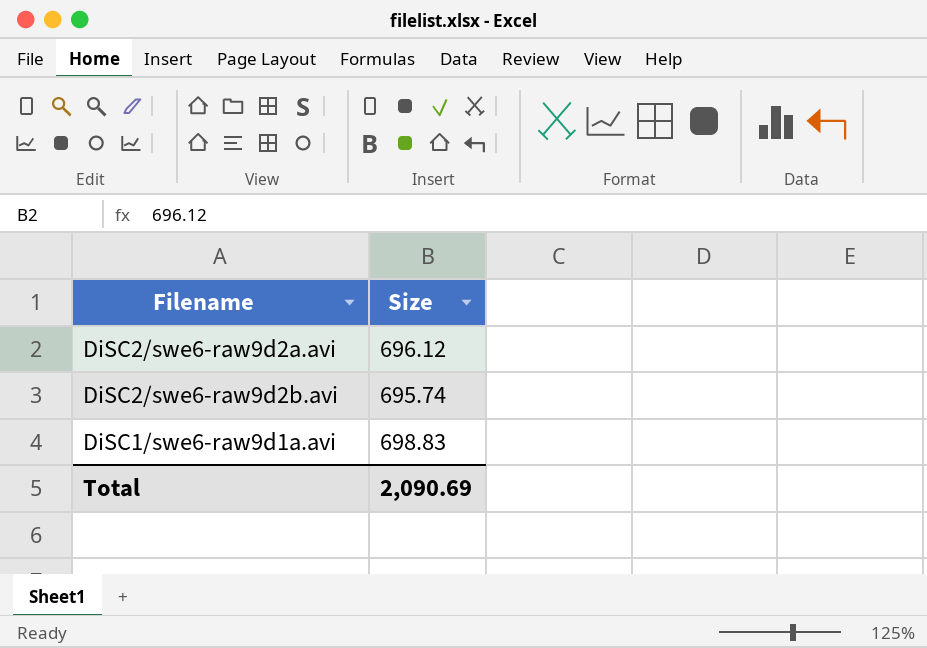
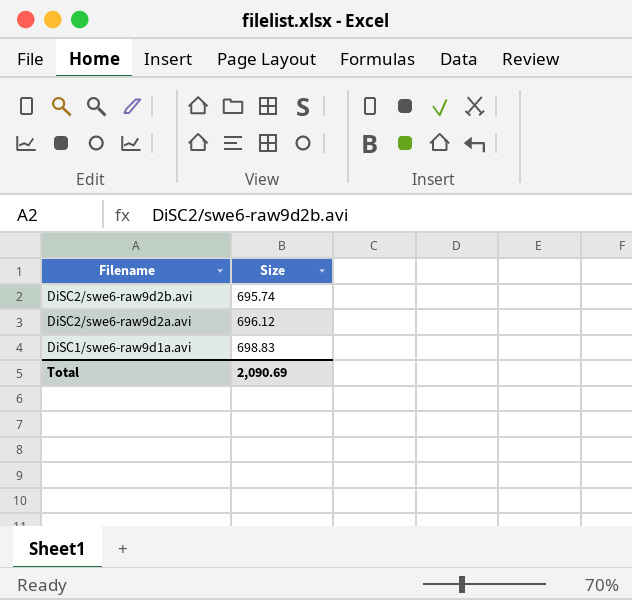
row order: none -> Filename descending

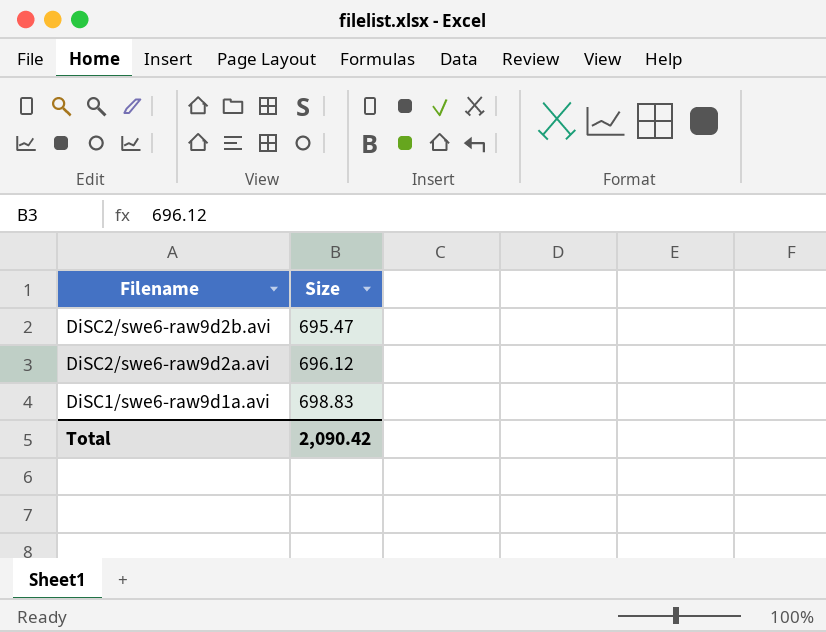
DiSC2/swe6-raw9d2b.avi | Size: 695.74 -> 695.47
Total | Size: 2,090.69 -> 2,090.42

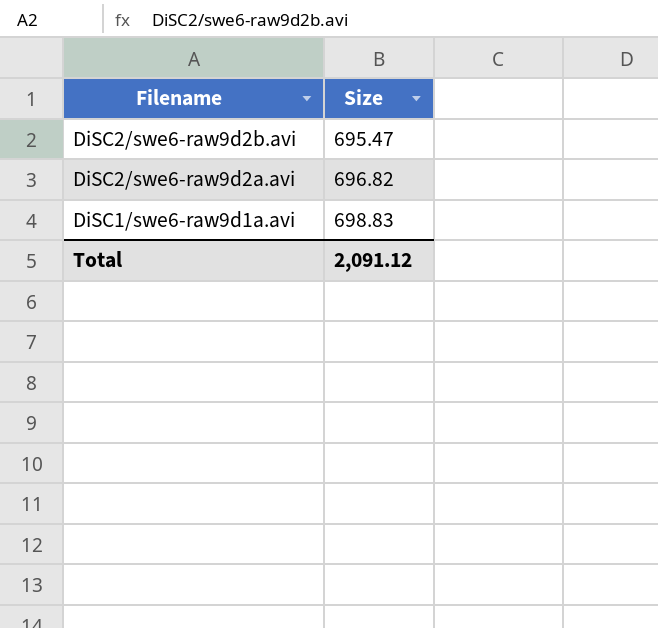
DiSC2/swe6-raw9d2a.avi | Size: 696.12 -> 696.82
Total | Size: 2,090.42 -> 2,091.12

